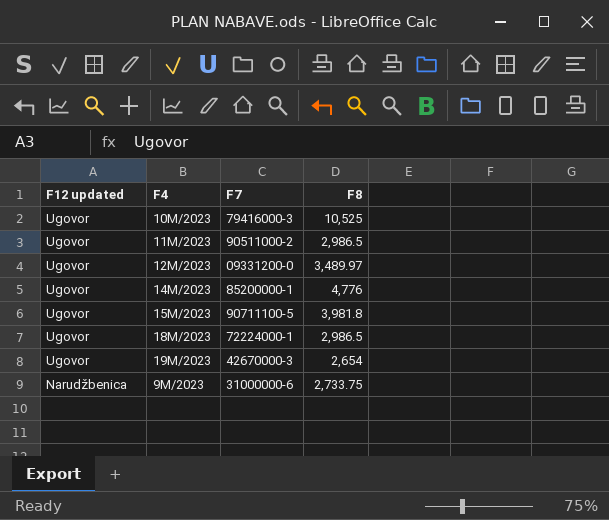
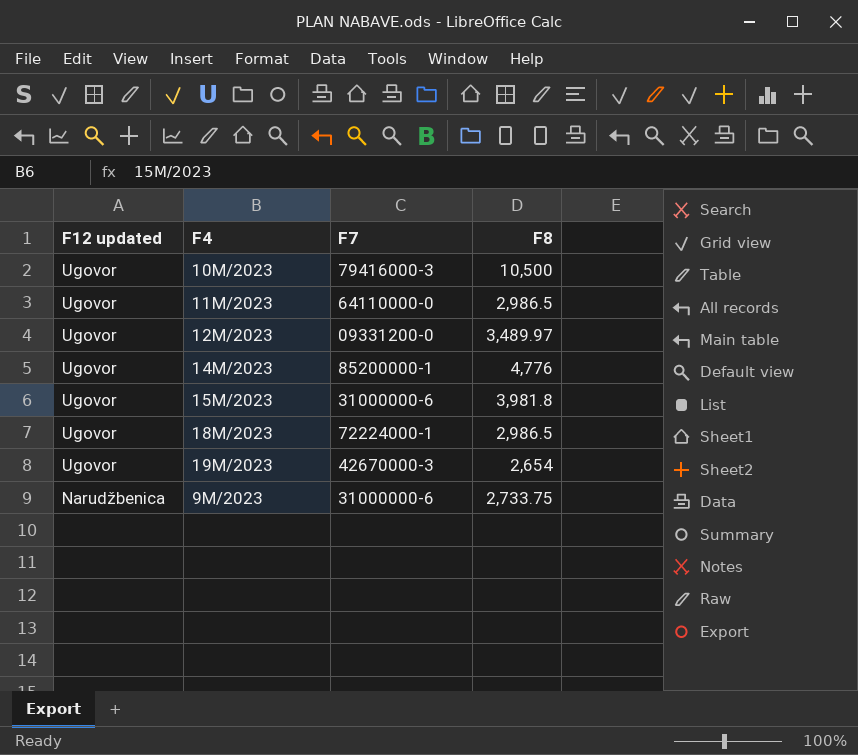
10M/2023 | F8: 10,525 -> 10,500
11M/2023 | F7: 90511000-2 -> 64110000-0
15M/2023 | F7: 90711100-5 -> 31000000-6

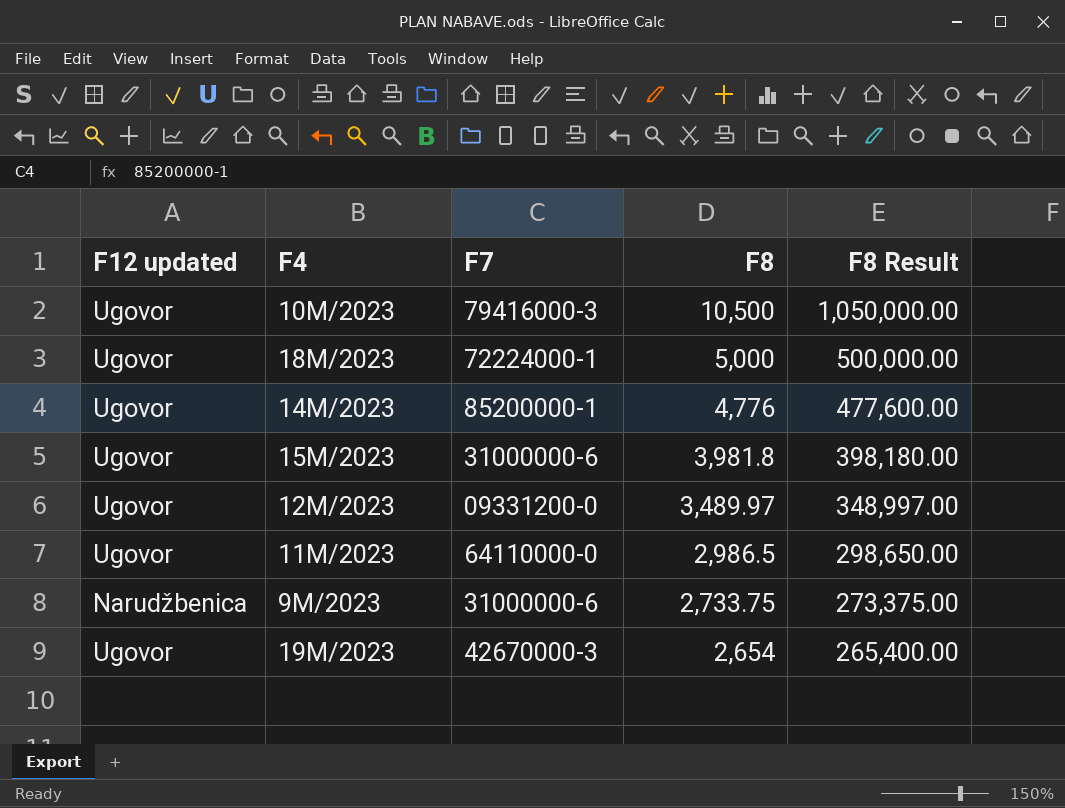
row order: F12 updated descending -> F8 descending
column F8 Result | formula: none -> [F8] * 100
18M/2023 | F8: 2,986.5 -> 5,000

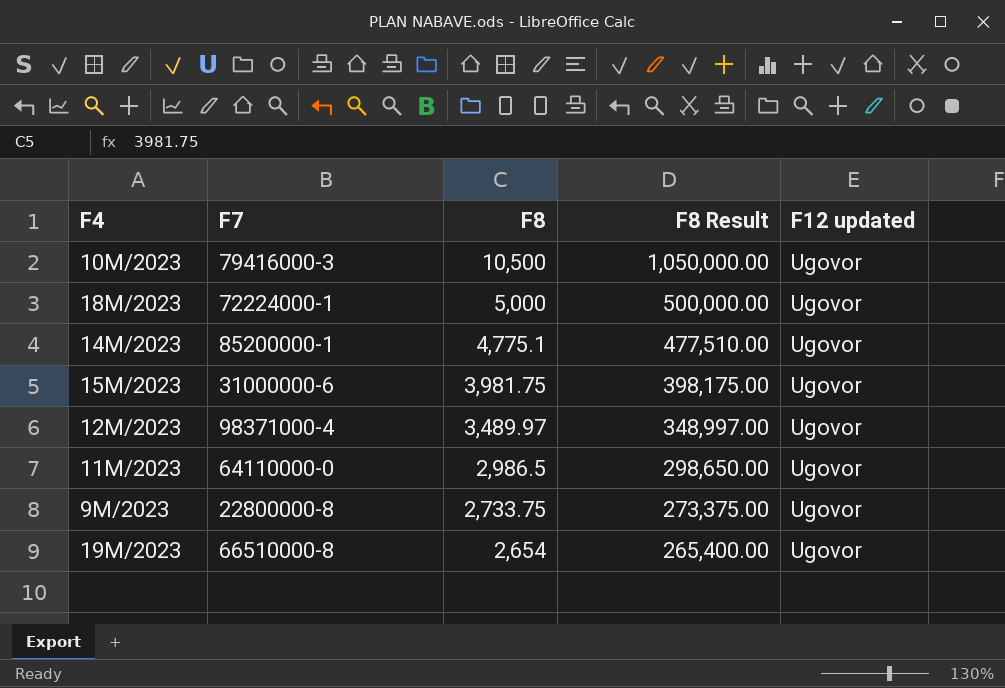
column F12 updated | position: 1 -> 5
14M/2023 | F8: 4,776 -> 4,775.1
14M/2023 | F8 Result: 477,600.00 -> 477,510.00
15M/2023 | F8: 3,981.8 -> 3,981.75
15M/2023 | F8 Result: 398,180.00 -> 398,175.00
12M/2023 | F7: 09331200-0 -> 98371000-4
9M/2023 | F7: 31000000-6 -> 22800000-8
9M/2023 | F12 updated: Narudžbenica -> Ugovor
19M/2023 | F7: 42670000-3 -> 66510000-8

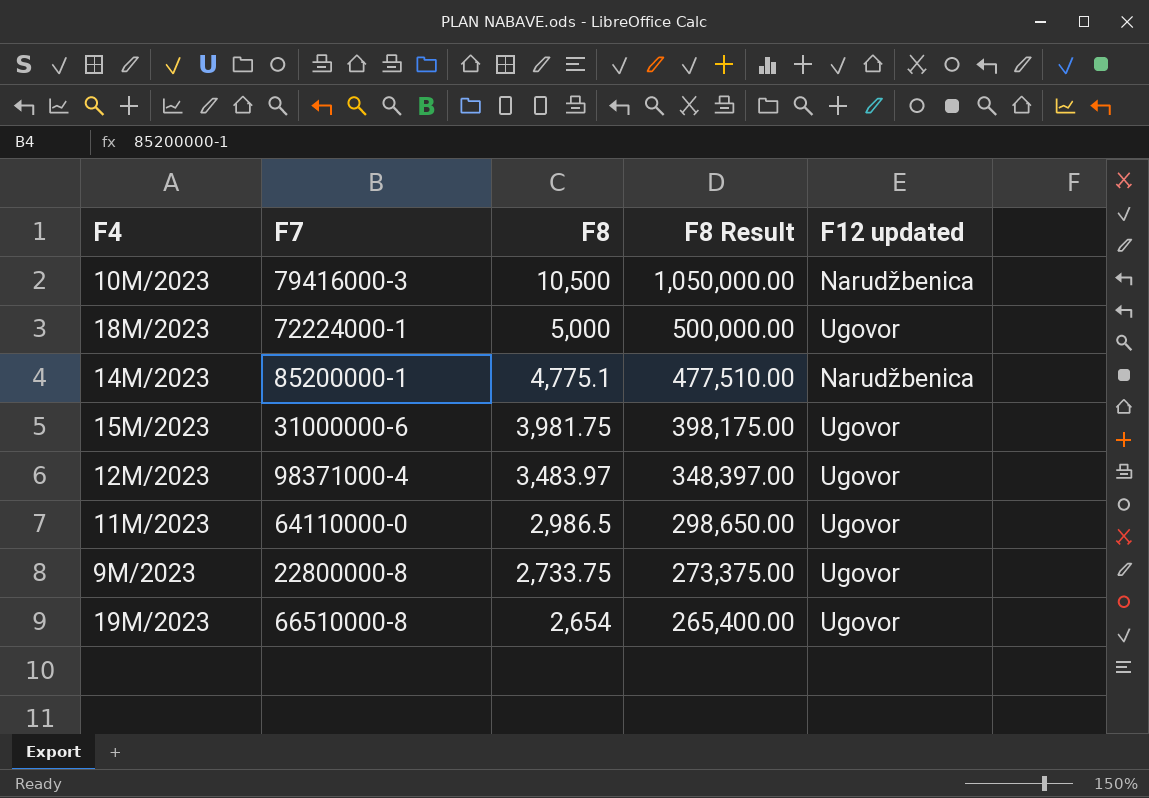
10M/2023 | F12 updated: Ugovor -> Narudžbenica
14M/2023 | F12 updated: Ugovor -> Narudžbenica
12M/2023 | F8: 3,489.97 -> 3,483.97
12M/2023 | F8 Result: 348,997.00 -> 348,397.00

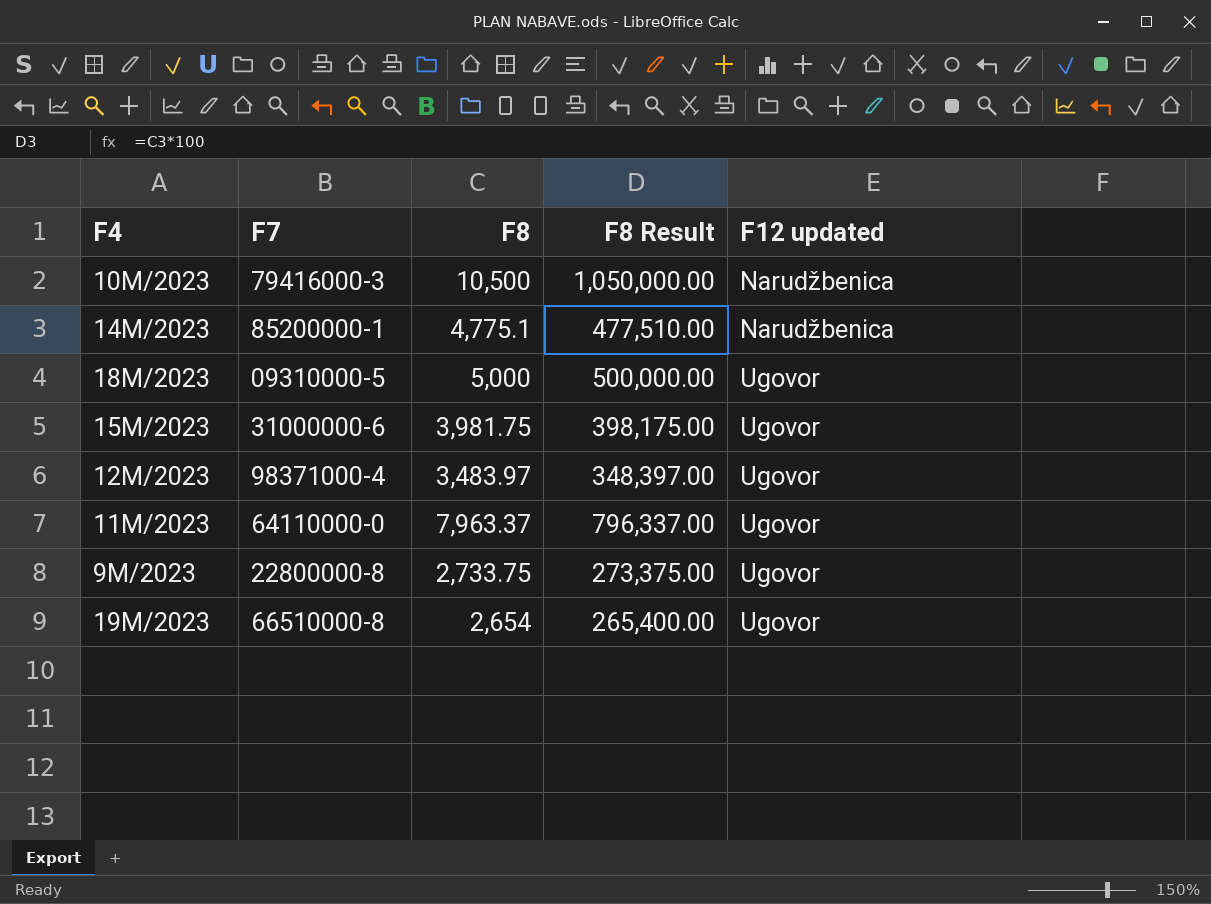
row order: F8 descending -> F12 updated ascending
18M/2023 | F7: 72224000-1 -> 09310000-5
11M/2023 | F8: 2,986.5 -> 7,963.37
11M/2023 | F8 Result: 298,650.00 -> 796,337.00

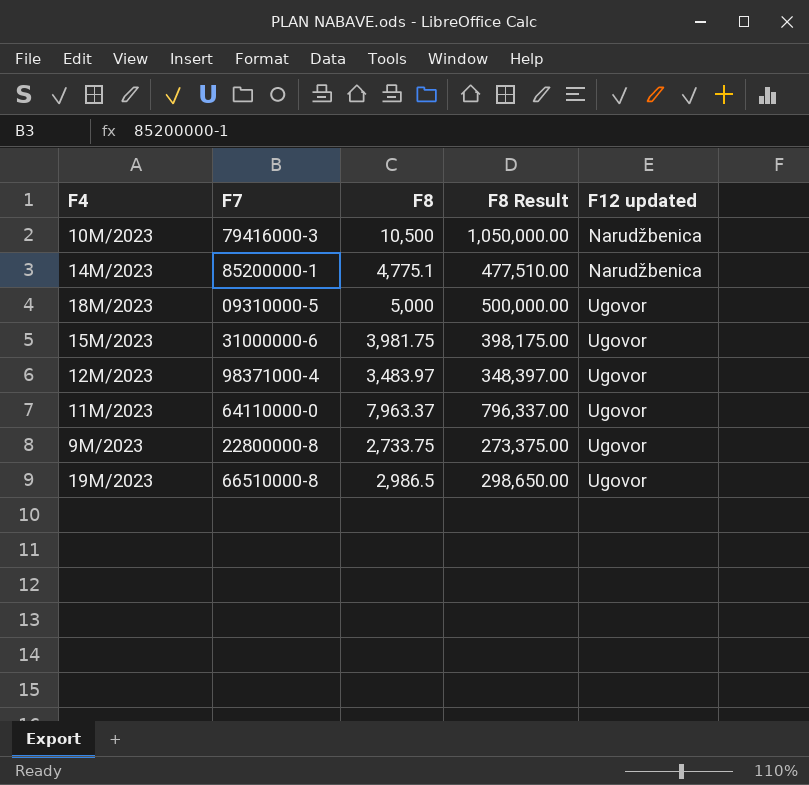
19M/2023 | F8: 2,654 -> 2,986.5
19M/2023 | F8 Result: 265,400.00 -> 298,650.00

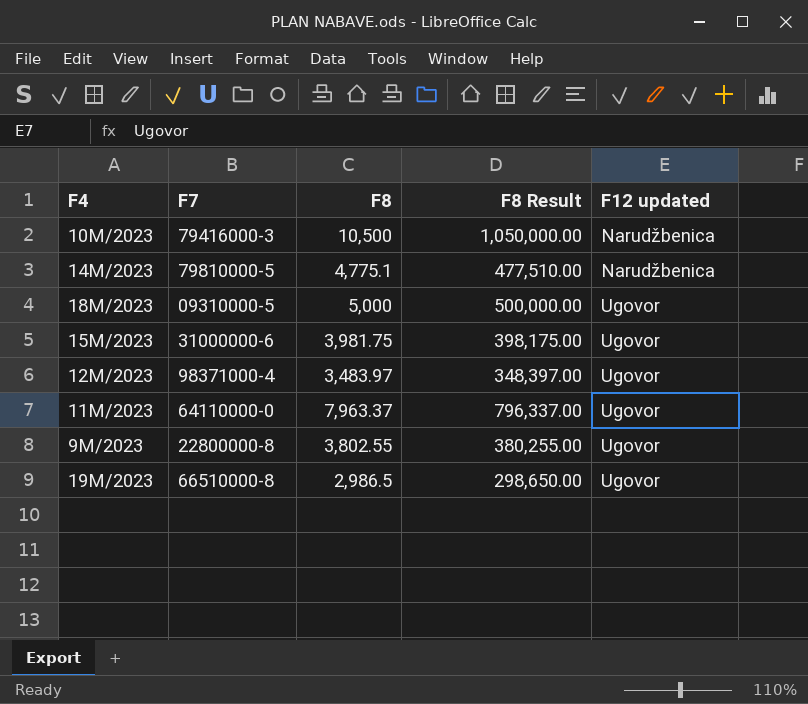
14M/2023 | F7: 85200000-1 -> 79810000-5
9M/2023 | F8: 2,733.75 -> 3,802.55
9M/2023 | F8 Result: 273,375.00 -> 380,255.00

